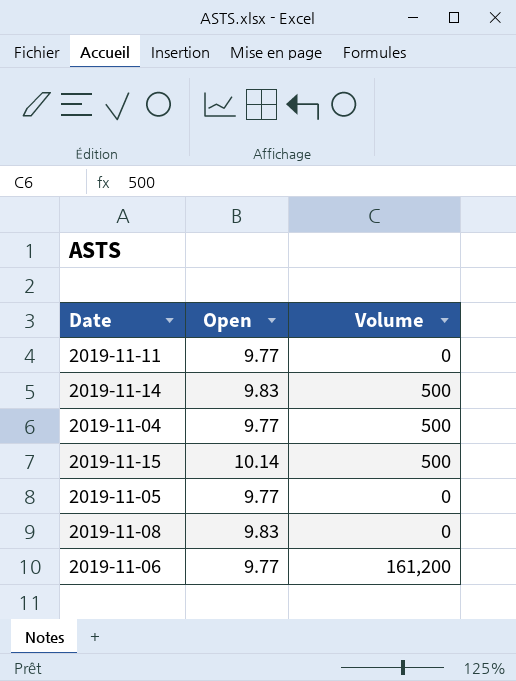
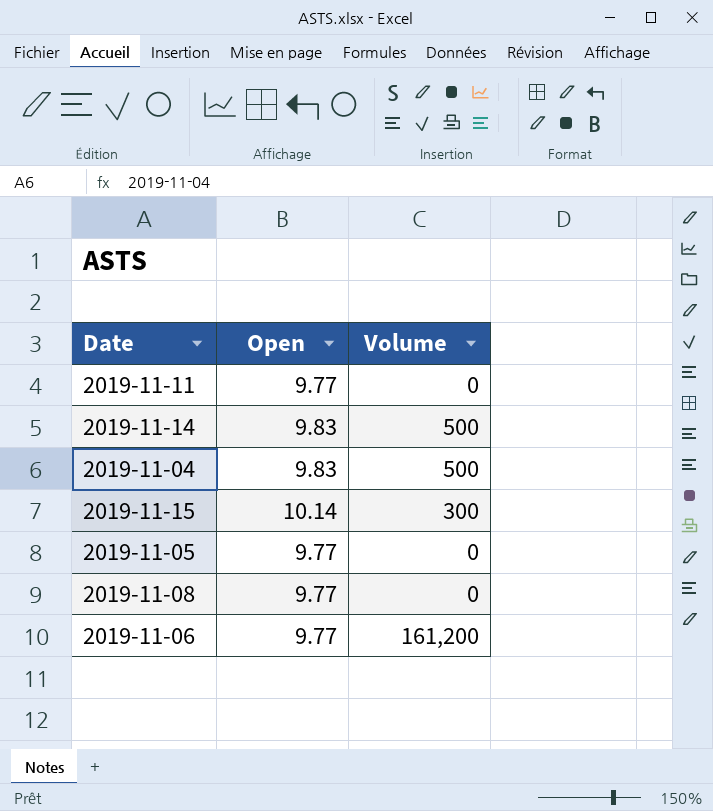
2019-11-04 | Open: 9.77 -> 9.83
2019-11-15 | Volume: 500 -> 300
2019-11-08 | Open: 9.83 -> 9.77

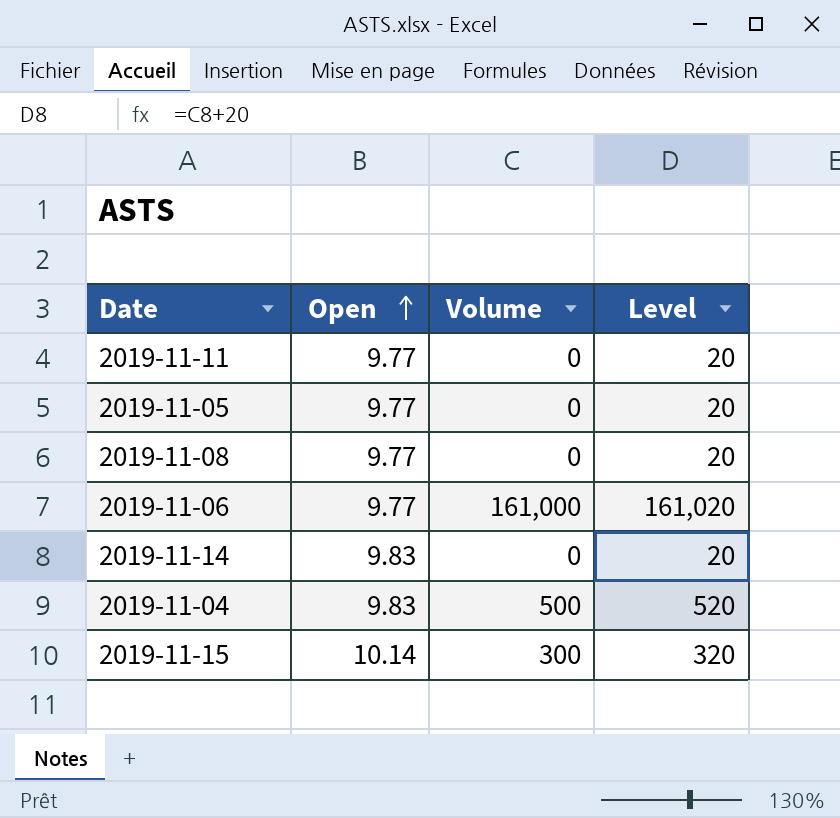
row order: none -> Open ascending
column Level | formula: none -> [Volume] + 20
2019-11-06 | Volume: 161,200 -> 161,000
2019-11-14 | Volume: 500 -> 0

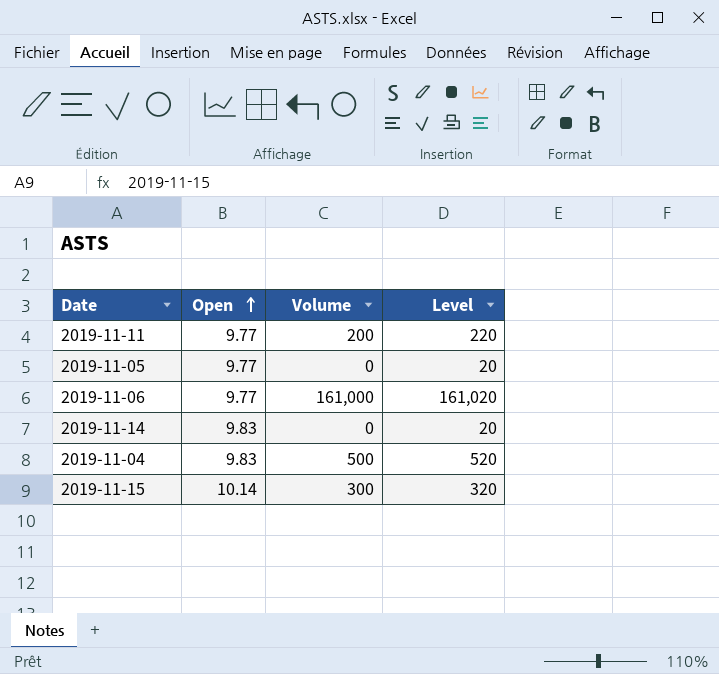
row 2019-11-08: 9.77 | 0 | 20 -> none
2019-11-11 | Volume: 0 -> 200
2019-11-11 | Level: 20 -> 220

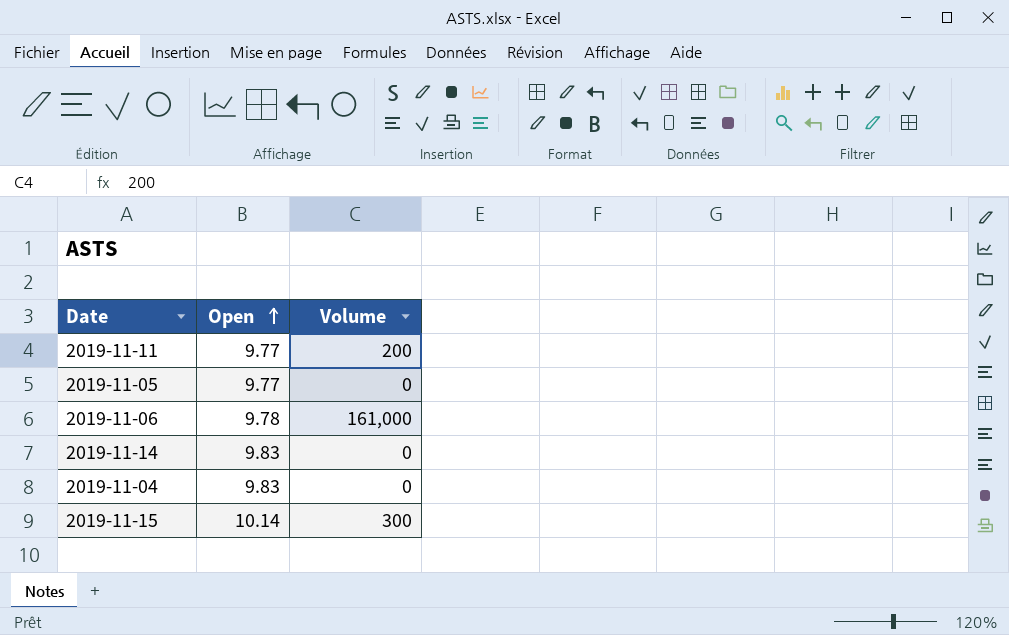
column Level | formula: [Volume] + 20 -> none
2019-11-06 | Open: 9.77 -> 9.78
2019-11-04 | Volume: 500 -> 0

